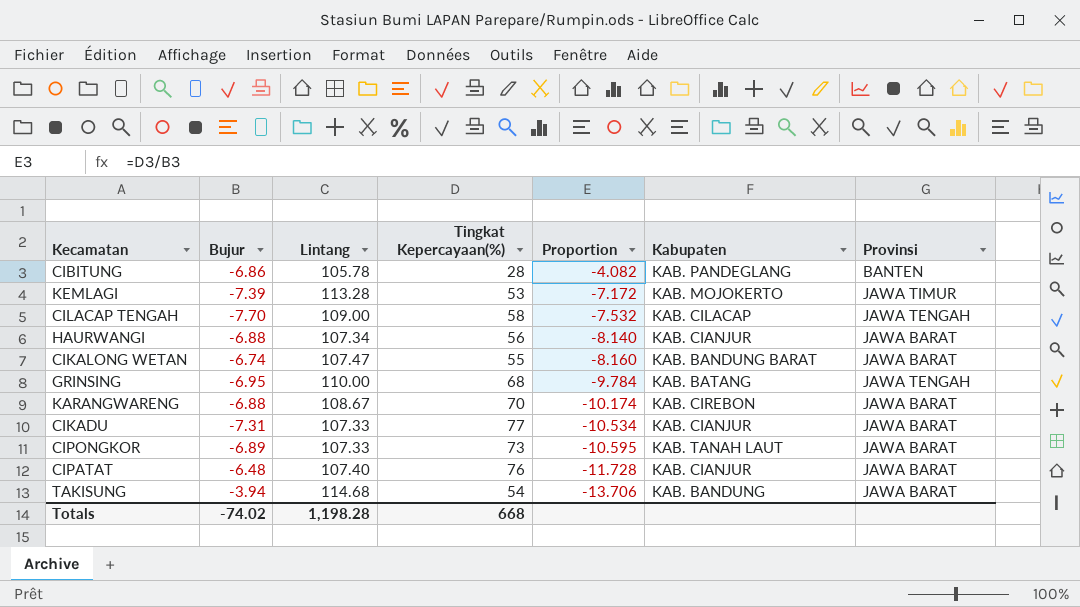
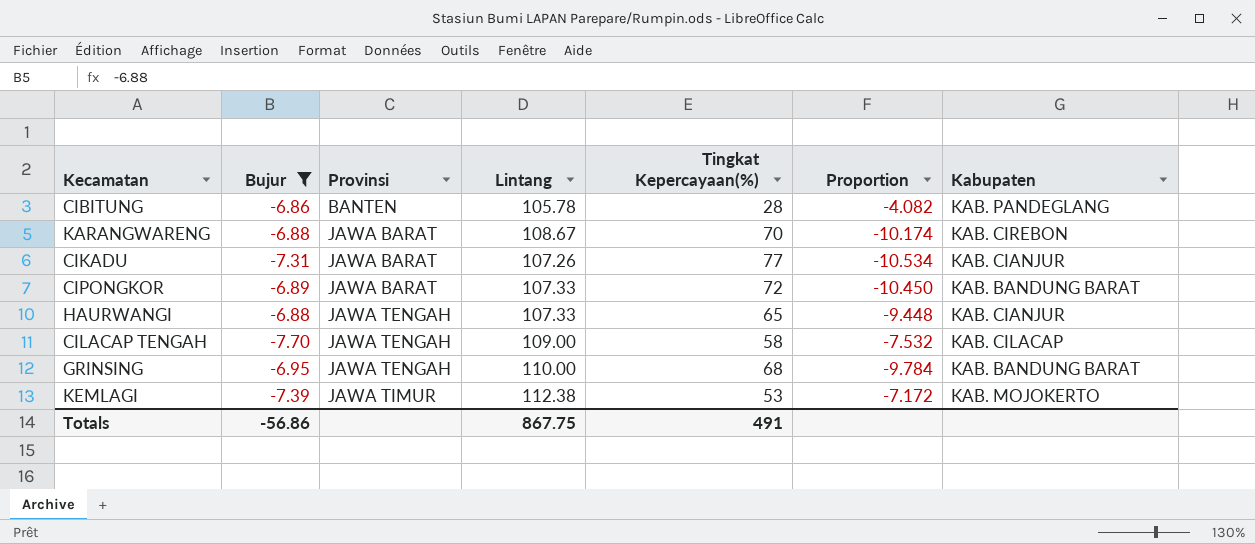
filter: none -> Bujur <= -6.86
row order: Proportion descending -> Provinsi ascending
column Provinsi | position: 7 -> 3
CIKADU | Lintang: 107.33 -> 107.26
CIPONGKOR | Tingkat Kepercayaan(%): 73 -> 72
CIPONGKOR | Proportion: -10.595 -> -10.450
CIPONGKOR | Kabupaten: KAB. TANAH LAUT -> KAB. BANDUNG BARAT
HAURWANGI | Provinsi: JAWA BARAT -> JAWA TENGAH
HAURWANGI | Lintang: 107.34 -> 107.33
HAURWANGI | Tingkat Kepercayaan(%): 56 -> 65
HAURWANGI | Proportion: -8.140 -> -9.448
GRINSING | Kabupaten: KAB. BATANG -> KAB. BANDUNG BARAT
KEMLAGI | Lintang: 113.28 -> 112.38
Totals | Bujur: -74.02 -> -56.86
Totals | Lintang: 1,198.28 -> 867.75
Totals | Tingkat Kepercayaan(%): 668 -> 491

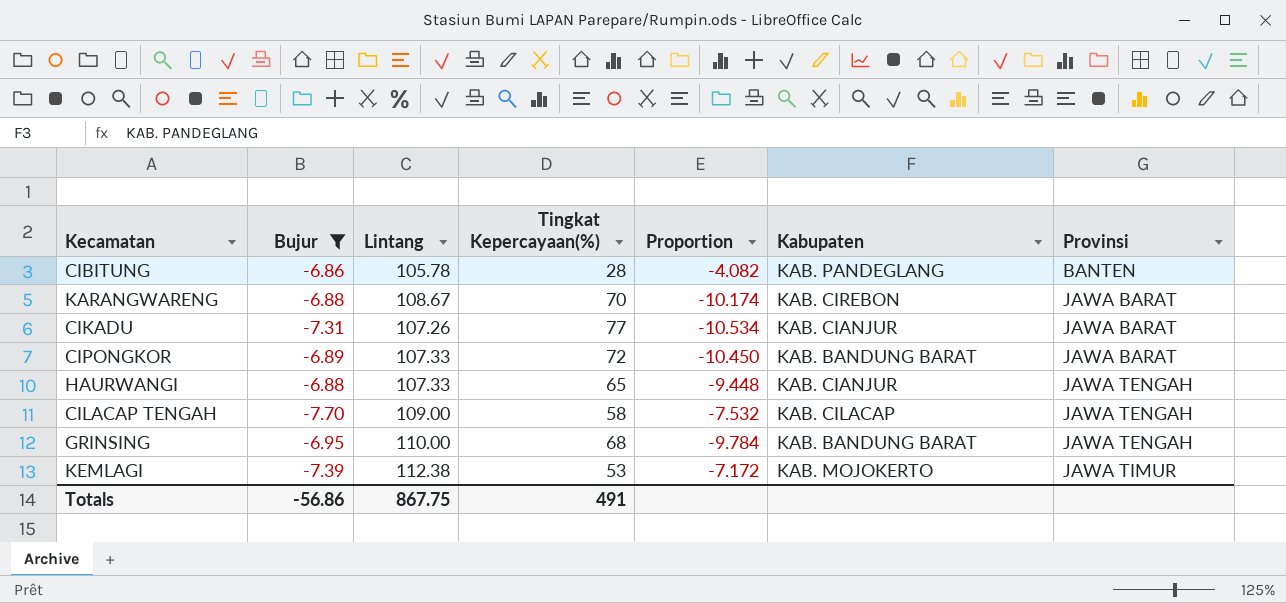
column Provinsi | position: 3 -> 7

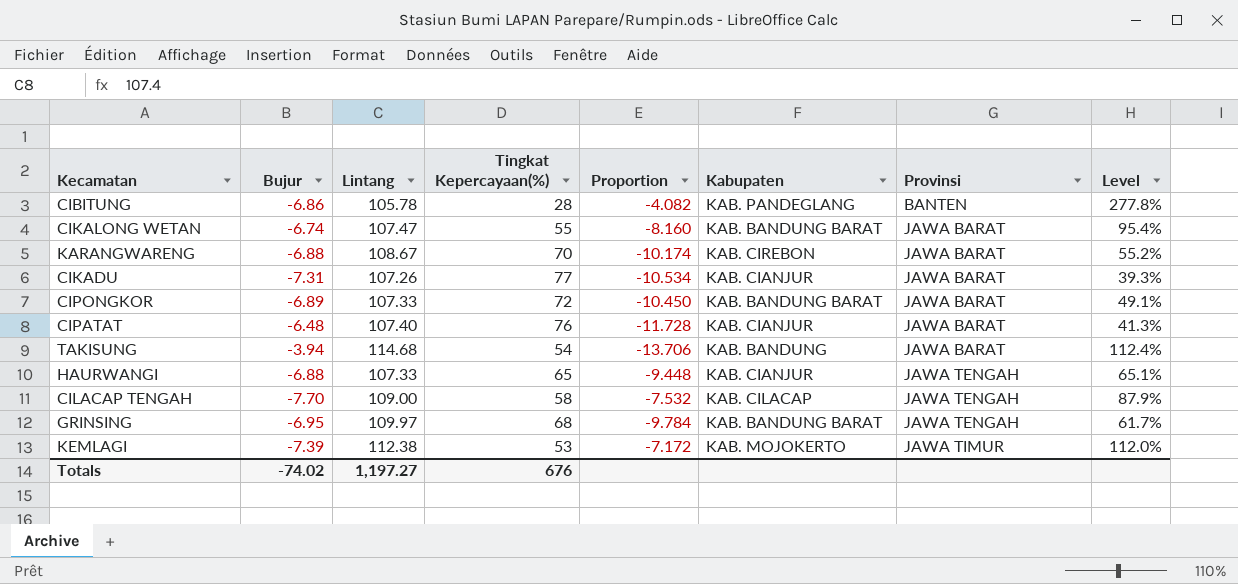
filter: Bujur <= -6.86 -> none
column Level | formula: none -> ([Lintang] - [Tingkat Kepercayaan(%)]) / [Tingkat Kepercayaan(%)]
GRINSING | Lintang: 110.00 -> 109.97
Totals | Bujur: -56.86 -> -74.02
Totals | Lintang: 867.75 -> 1,197.27
Totals | Tingkat Kepercayaan(%): 491 -> 676

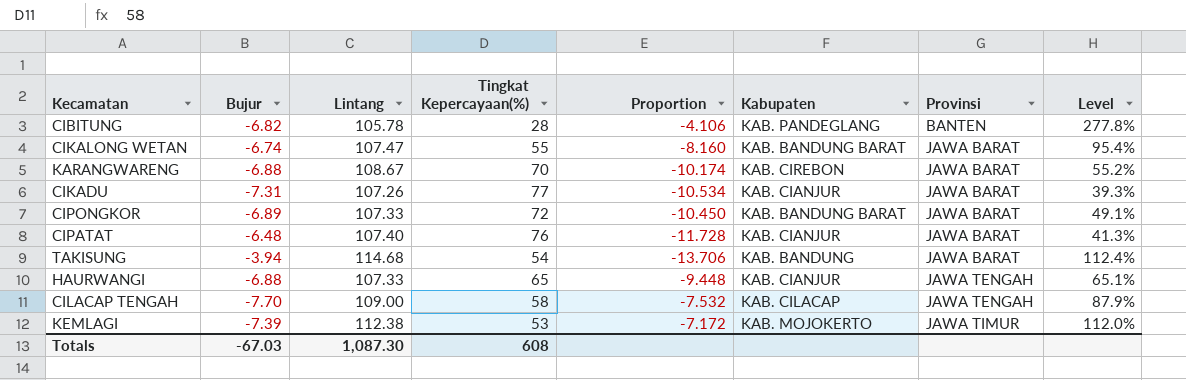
row GRINSING: -6.95 | 109.97 | 68 | -9.784 | KAB. BANDUNG BARAT | JAWA TENGAH | 61.7% -> none
CIBITUNG | Bujur: -6.86 -> -6.82
CIBITUNG | Proportion: -4.082 -> -4.106
Totals | Bujur: -74.02 -> -67.03
Totals | Lintang: 1,197.27 -> 1,087.30
Totals | Tingkat Kepercayaan(%): 676 -> 608

